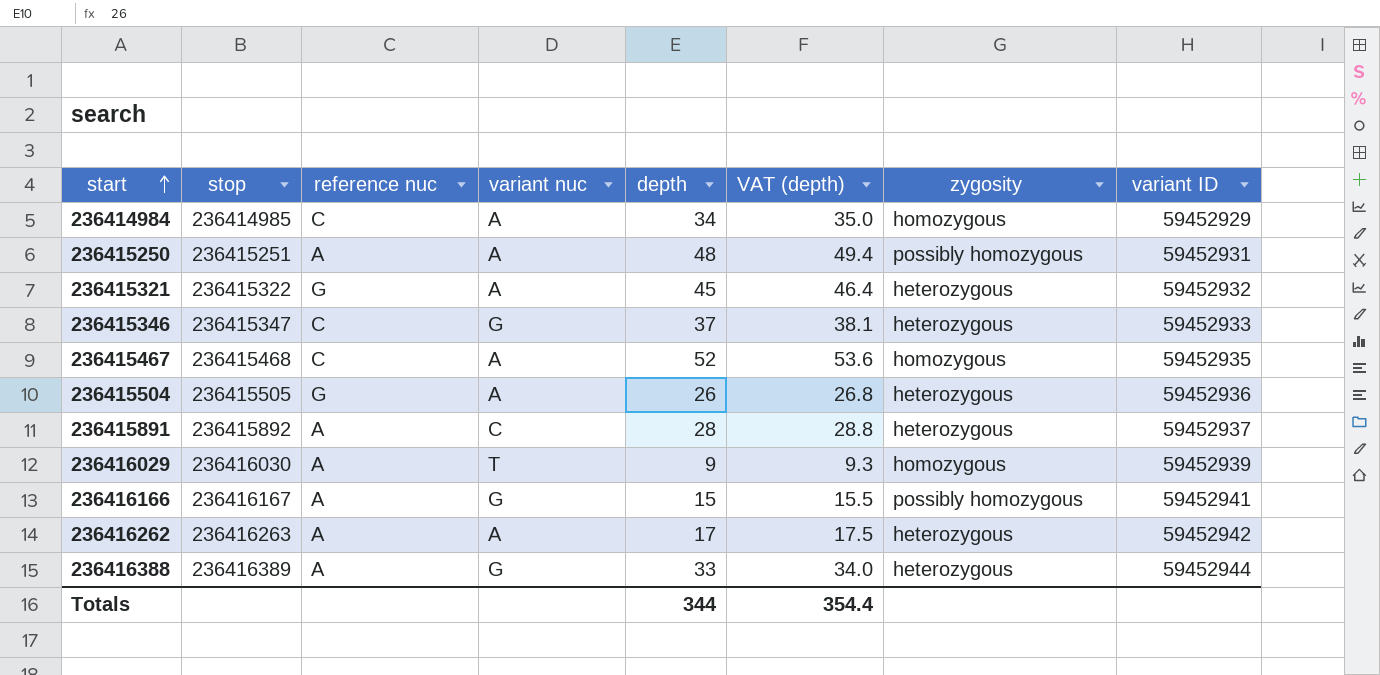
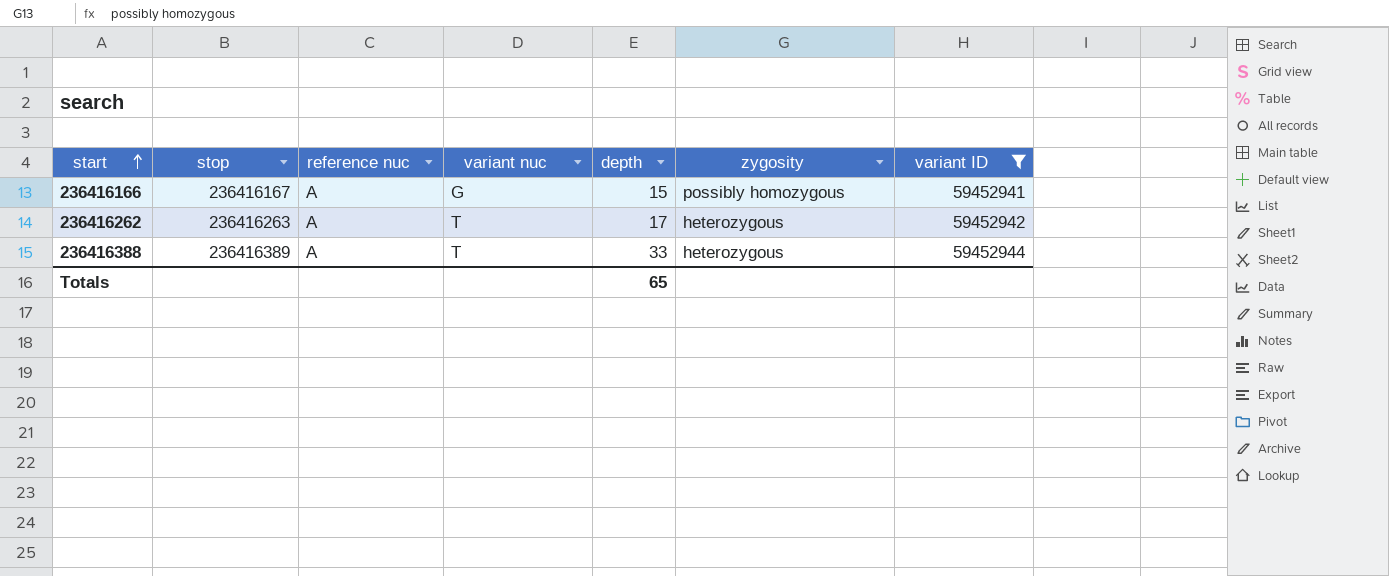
filter: none -> variant ID >= 59452941
column VAT (depth) | formula: [depth] * 1.03 -> none
236416262 | variant nuc: A -> T
236416388 | variant nuc: G -> T
Totals | depth: 344 -> 65

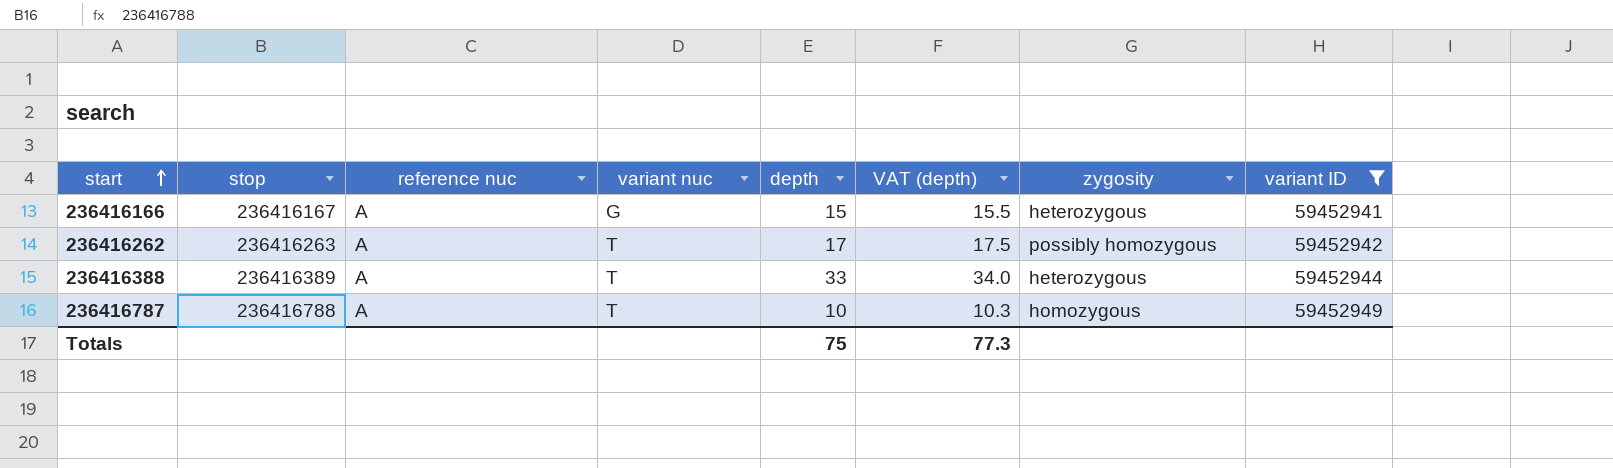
column VAT (depth) | formula: none -> [depth] * 1.03
236416166 | zygosity: possibly homozygous -> heterozygous
236416262 | zygosity: heterozygous -> possibly homozygous
row 236416787: none -> 236416788 | A | T | 10 | 10.3 | homozygous | 59452949
Totals | depth: 65 -> 75

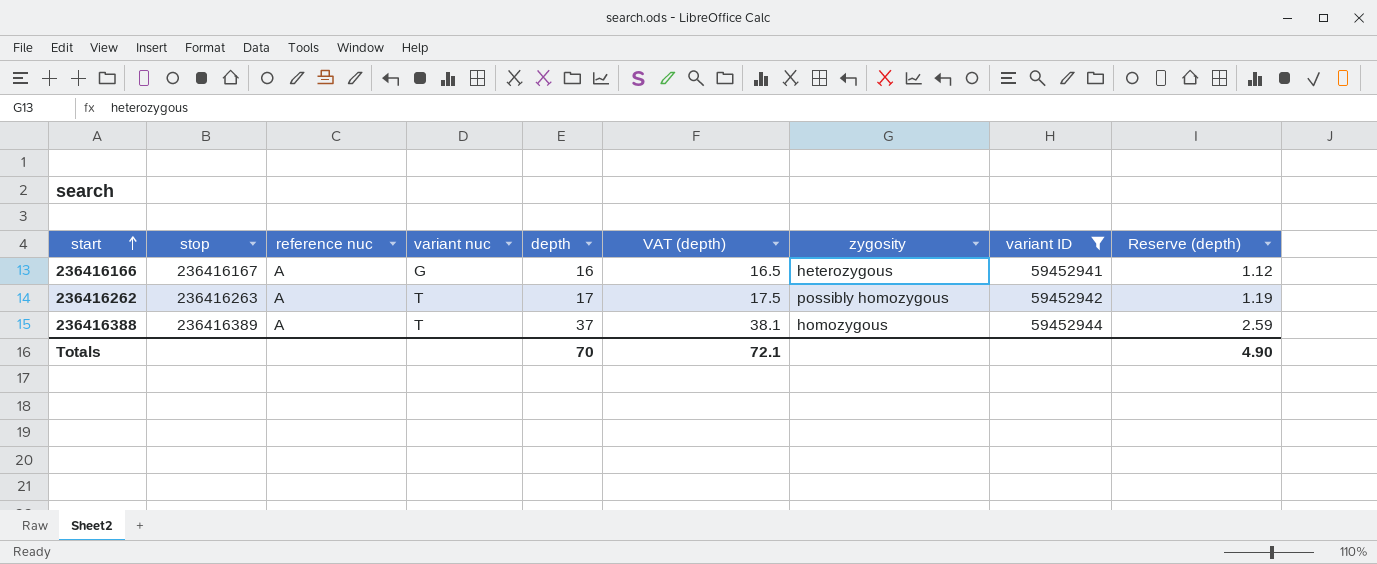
column Reserve (depth) | formula: none -> [depth] * 0.07
row 236416787: 236416788 | A | T | 10 | 10.3 | homozygous | 59452949 -> none
236416166 | depth: 15 -> 16
236416166 | VAT (depth): 15.5 -> 16.5
236416388 | depth: 33 -> 37
236416388 | VAT (depth): 34.0 -> 38.1
236416388 | zygosity: heterozygous -> homozygous
Totals | depth: 75 -> 70
Totals | VAT (depth): 77.3 -> 72.1

